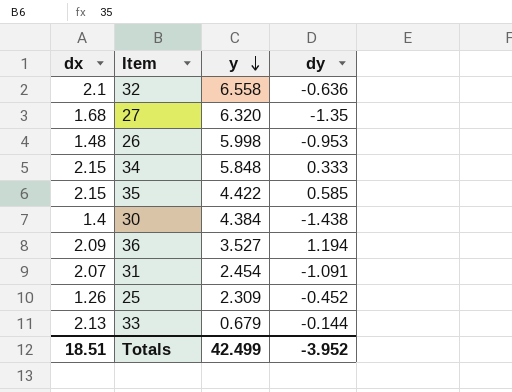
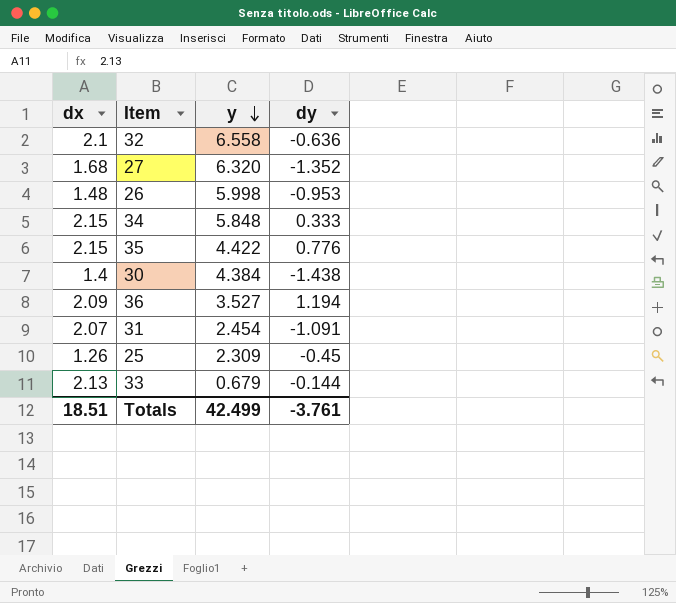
27 | dy: -1.35 -> -1.352
35 | dy: 0.585 -> 0.776
25 | dy: -0.452 -> -0.45
Totals | dy: -3.952 -> -3.761

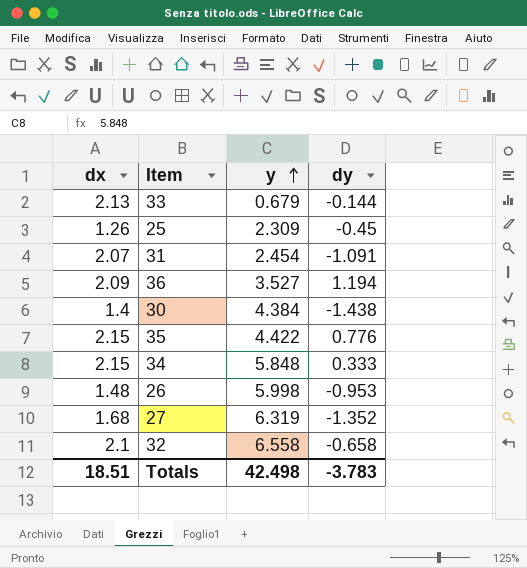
row order: y descending -> y ascending
27 | y: 6.320 -> 6.319
32 | dy: -0.636 -> -0.658
Totals | y: 42.499 -> 42.498
Totals | dy: -3.761 -> -3.783

